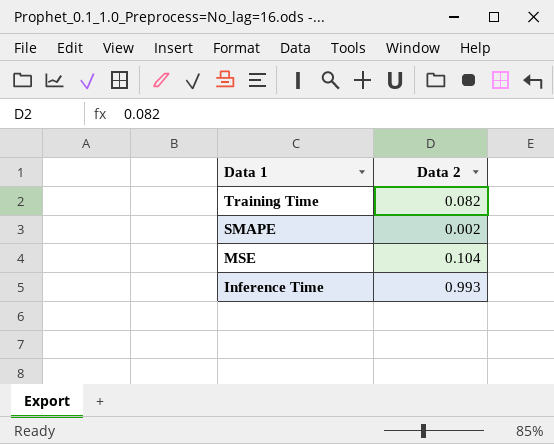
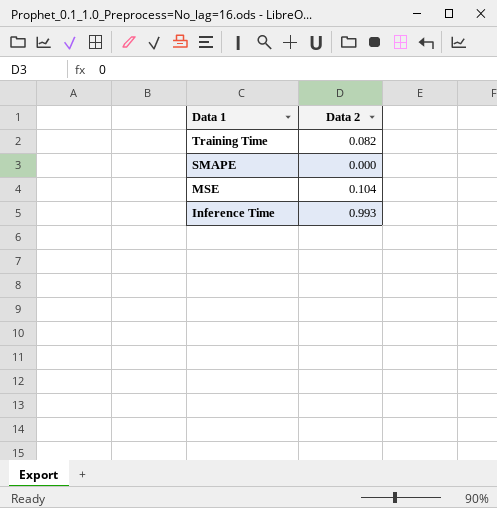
SMAPE | Data 2: 0.002 -> 0.000

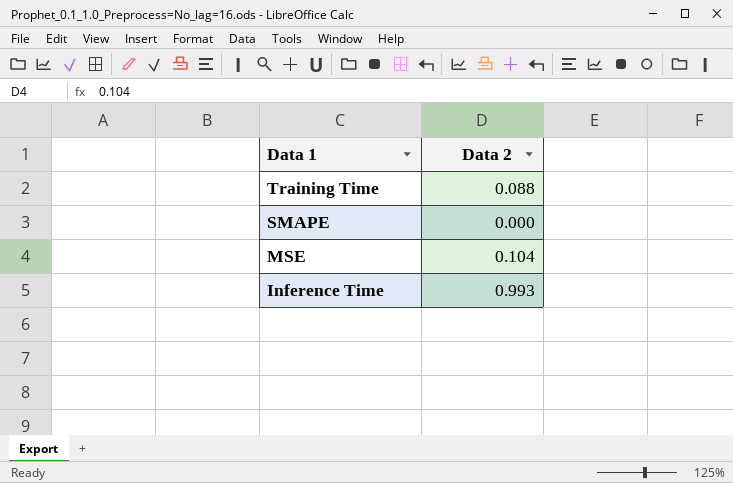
Training Time | Data 2: 0.082 -> 0.088

